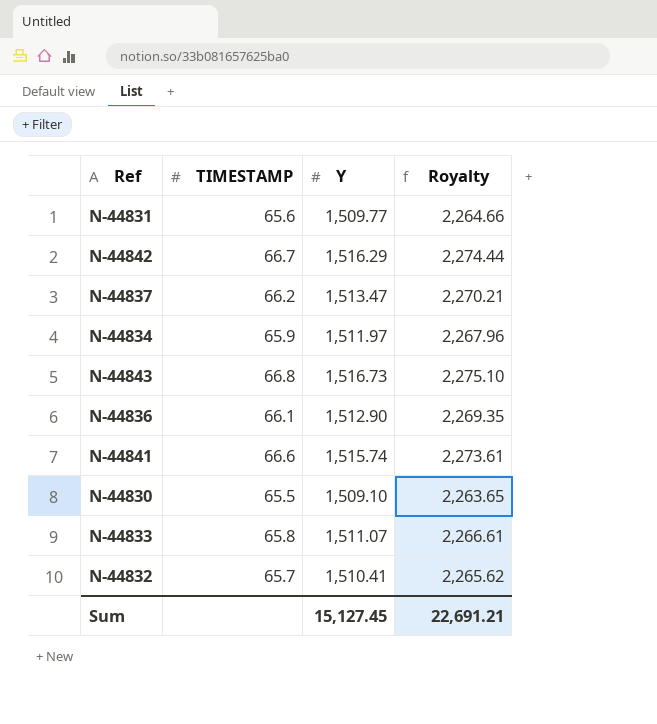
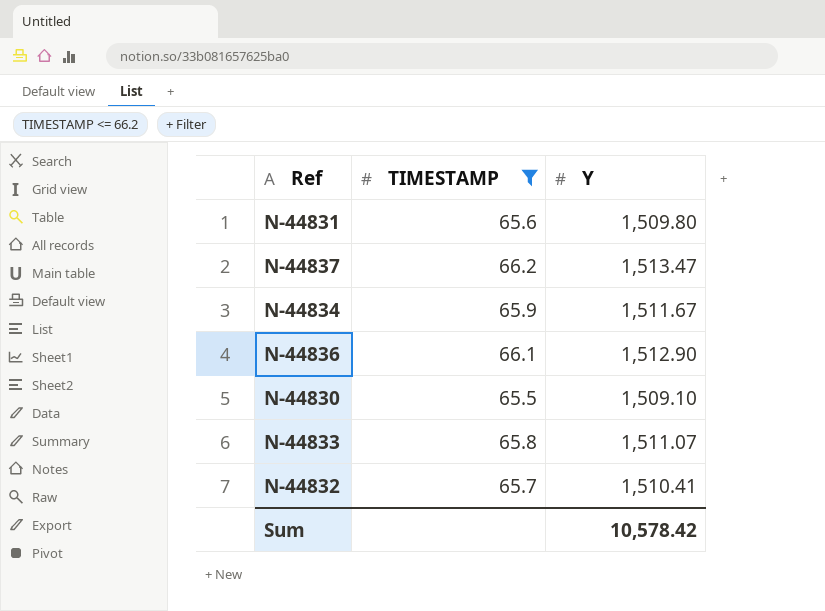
filter: none -> TIMESTAMP <= 66.2
column Royalty | formula: [Y] * 1.5 -> none
N-44831 | Y: 1,509.77 -> 1,509.80
N-44834 | Y: 1,511.97 -> 1,511.67
Sum | Y: 15,127.45 -> 10,578.42

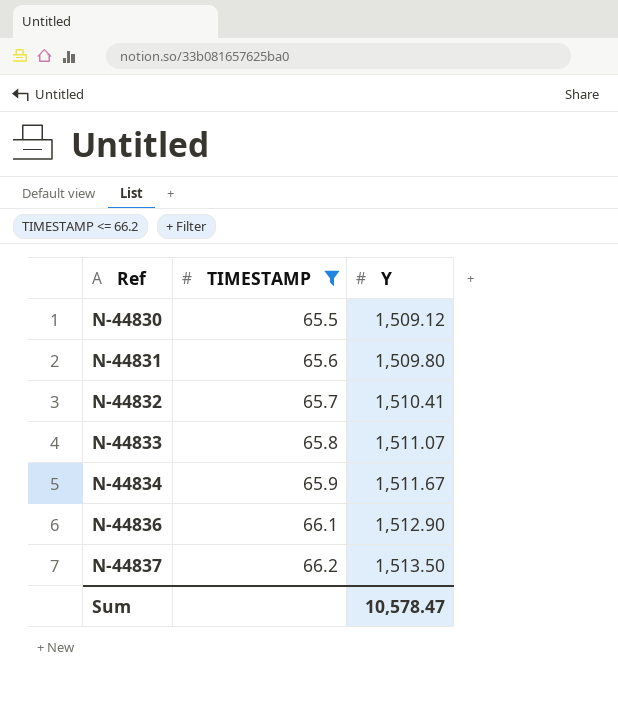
row order: none -> Ref ascending
N-44830 | Y: 1,509.10 -> 1,509.12
N-44837 | Y: 1,513.47 -> 1,513.50
Sum | Y: 10,578.42 -> 10,578.47

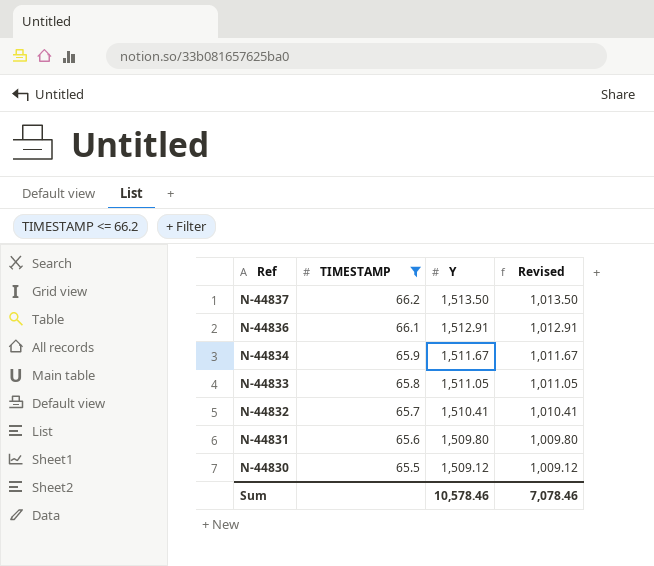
row order: Ref ascending -> Ref descending
column Revised | formula: none -> [Y] - 500
N-44836 | Y: 1,512.90 -> 1,512.91
N-44833 | Y: 1,511.07 -> 1,511.05
Sum | Y: 10,578.47 -> 10,578.46

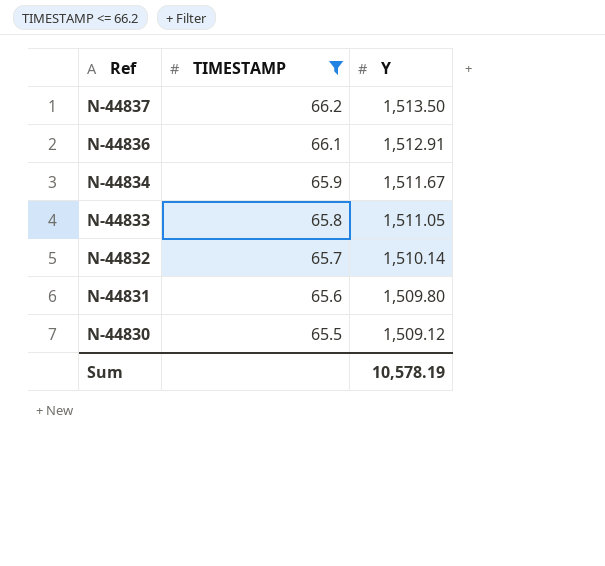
column Revised | formula: [Y] - 500 -> none
N-44832 | Y: 1,510.41 -> 1,510.14
Sum | Y: 10,578.46 -> 10,578.19

